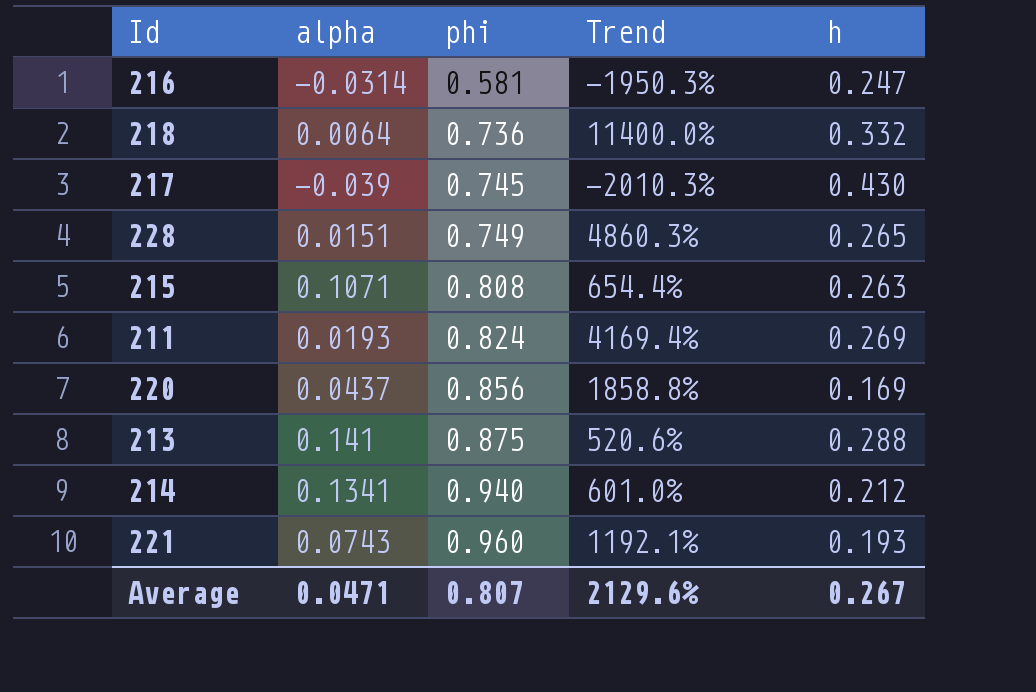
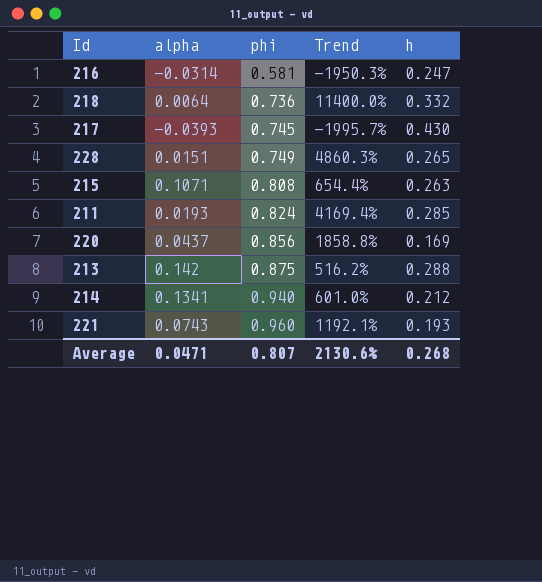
217 | alpha: -0.039 -> -0.0393
217 | Trend: -2010.3% -> -1995.7%
211 | h: 0.269 -> 0.285
213 | alpha: 0.141 -> 0.142
213 | Trend: 520.6% -> 516.2%
Average | Trend: 2129.6% -> 2130.6%
Average | h: 0.267 -> 0.268

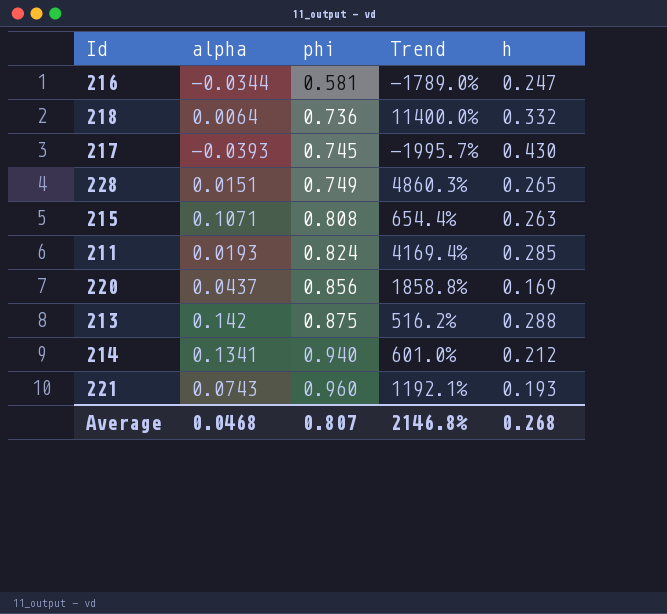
216 | alpha: -0.0314 -> -0.0344
216 | Trend: -1950.3% -> -1789.0%
Average | alpha: 0.0471 -> 0.0468
Average | Trend: 2130.6% -> 2146.8%

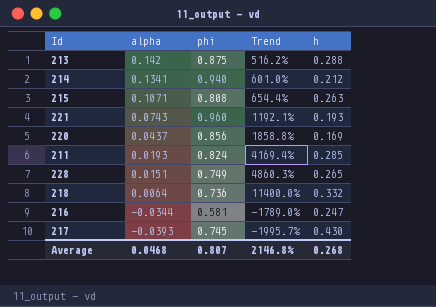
row order: phi ascending -> alpha descending

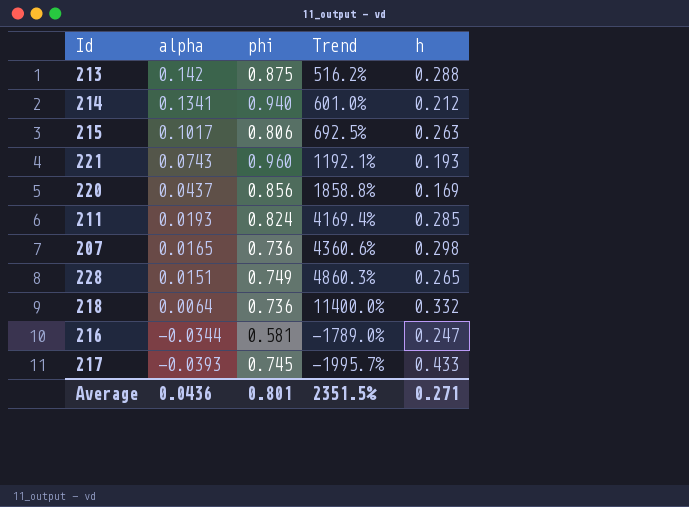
215 | alpha: 0.1071 -> 0.1017
215 | phi: 0.808 -> 0.806
215 | Trend: 654.4% -> 692.5%
row 207: none -> 0.0165 | 0.736 | 4360.6% | 0.298
217 | h: 0.430 -> 0.433
Average | alpha: 0.0468 -> 0.0436
Average | phi: 0.807 -> 0.801
Average | Trend: 2146.8% -> 2351.5%
Average | h: 0.268 -> 0.271

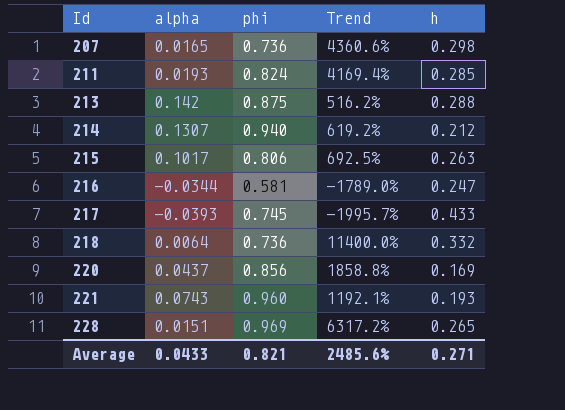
row order: alpha descending -> Id ascending
214 | alpha: 0.1341 -> 0.1307
214 | Trend: 601.0% -> 619.2%
228 | phi: 0.749 -> 0.969
228 | Trend: 4860.3% -> 6317.2%
Average | alpha: 0.0436 -> 0.0433
Average | phi: 0.801 -> 0.821
Average | Trend: 2351.5% -> 2485.6%

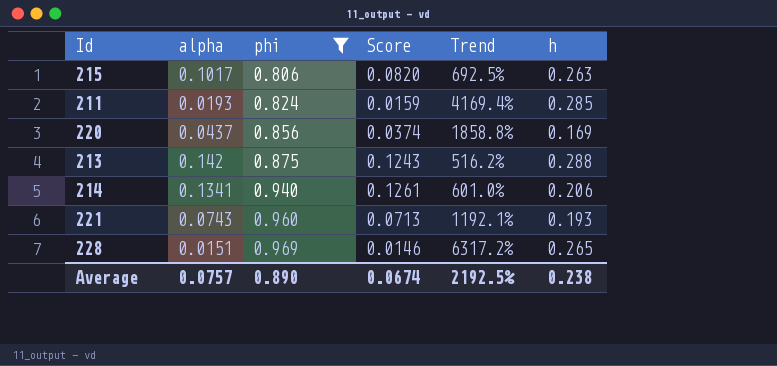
filter: none -> phi >= 0.806
row order: Id ascending -> phi ascending
column Score | formula: none -> [alpha] * [phi]
214 | alpha: 0.1307 -> 0.1341
214 | Trend: 619.2% -> 601.0%
214 | h: 0.212 -> 0.206
Average | alpha: 0.0433 -> 0.0757
Average | phi: 0.821 -> 0.890
Average | Trend: 2485.6% -> 2192.5%
Average | h: 0.271 -> 0.238

